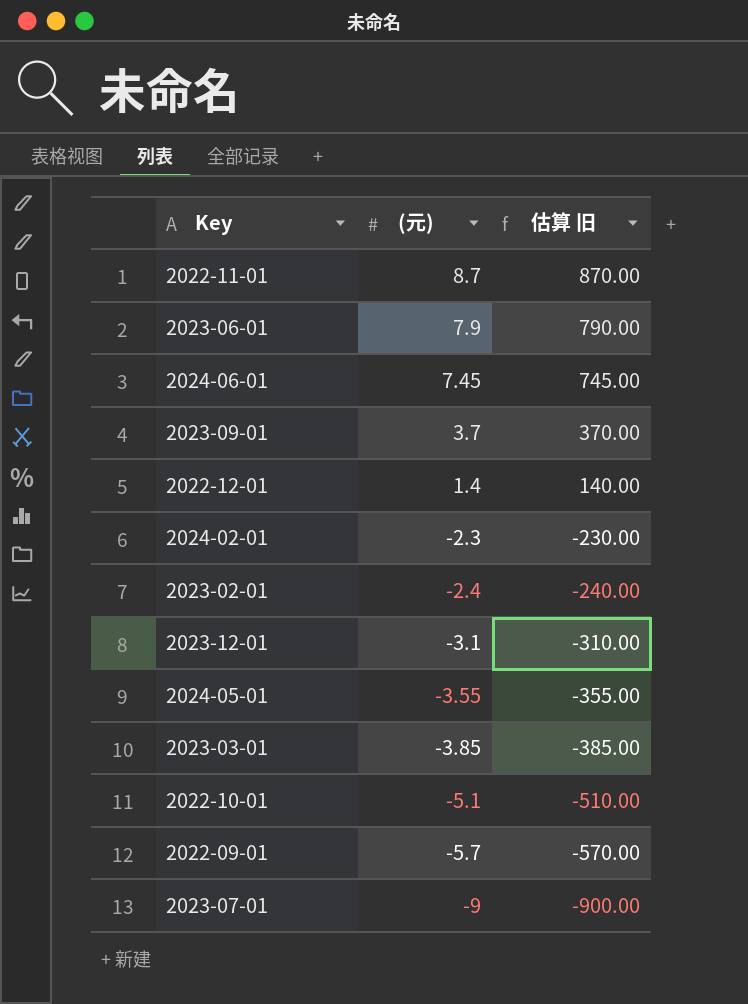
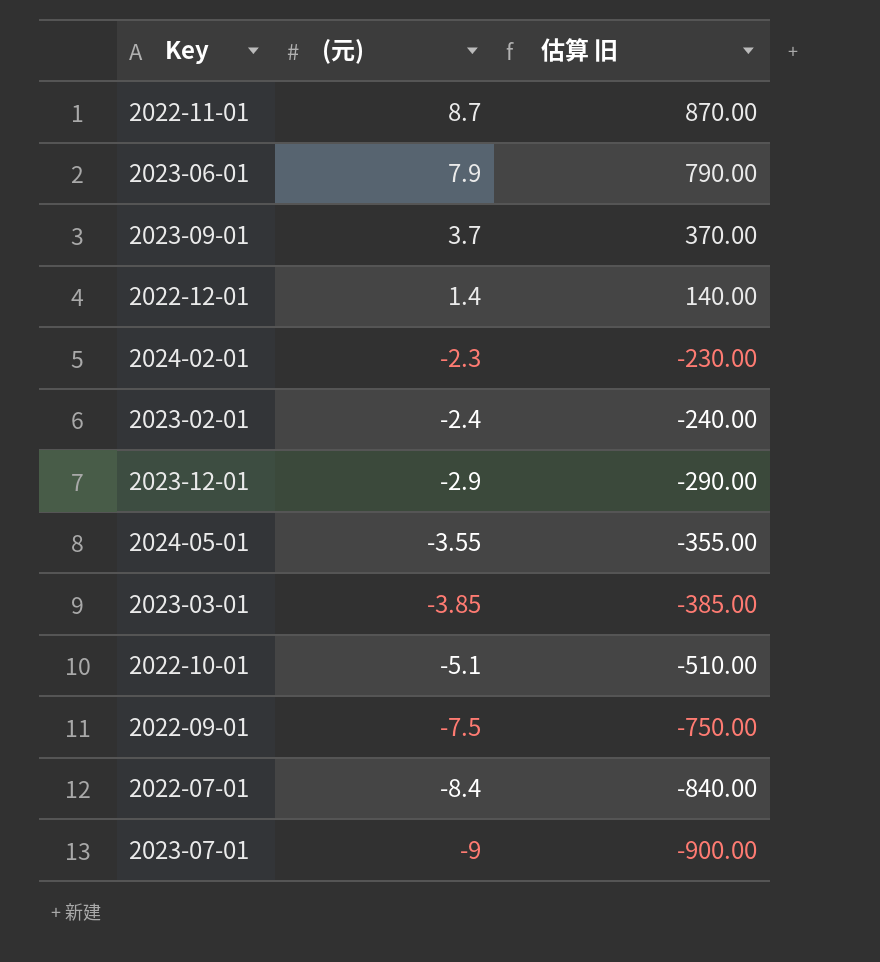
row 2024-06-01: 7.45 | 745.00 -> none
2023-12-01 | (元): -3.1 -> -2.9
2023-12-01 | 估算 旧: -310.00 -> -290.00
2022-09-01 | (元): -5.7 -> -7.5
2022-09-01 | 估算 旧: -570.00 -> -750.00
row 2022-07-01: none -> -8.4 | -840.00

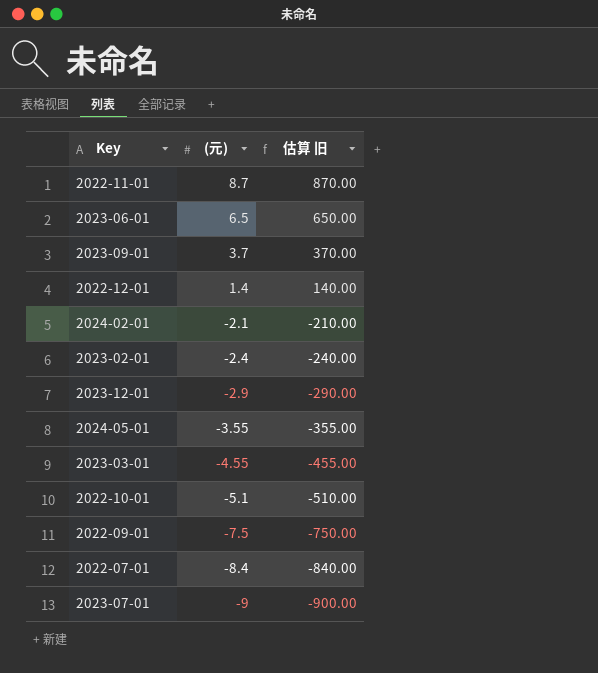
2023-06-01 | (元): 7.9 -> 6.5
2023-06-01 | 估算 旧: 790.00 -> 650.00
2024-02-01 | (元): -2.3 -> -2.1
2024-02-01 | 估算 旧: -230.00 -> -210.00
2023-03-01 | (元): -3.85 -> -4.55
2023-03-01 | 估算 旧: -385.00 -> -455.00

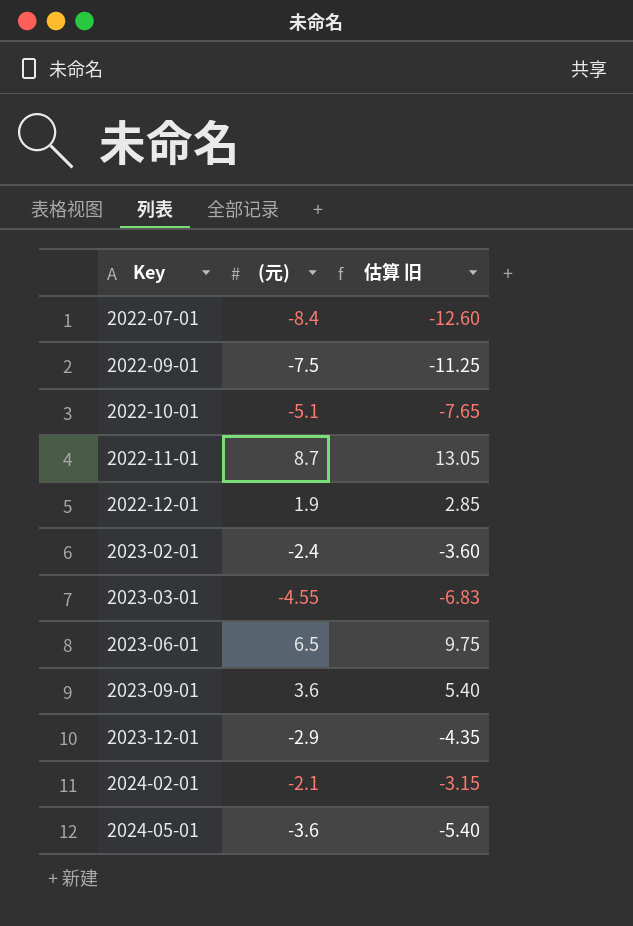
row order: (元) descending -> Key ascending
column 估算 旧 | formula: [(元)] * 100 -> [(元)] * 1.5
row 2023-07-01: -9 | -900.00 -> none
2022-12-01 | (元): 1.4 -> 1.9
2023-09-01 | (元): 3.7 -> 3.6
2024-05-01 | (元): -3.55 -> -3.6

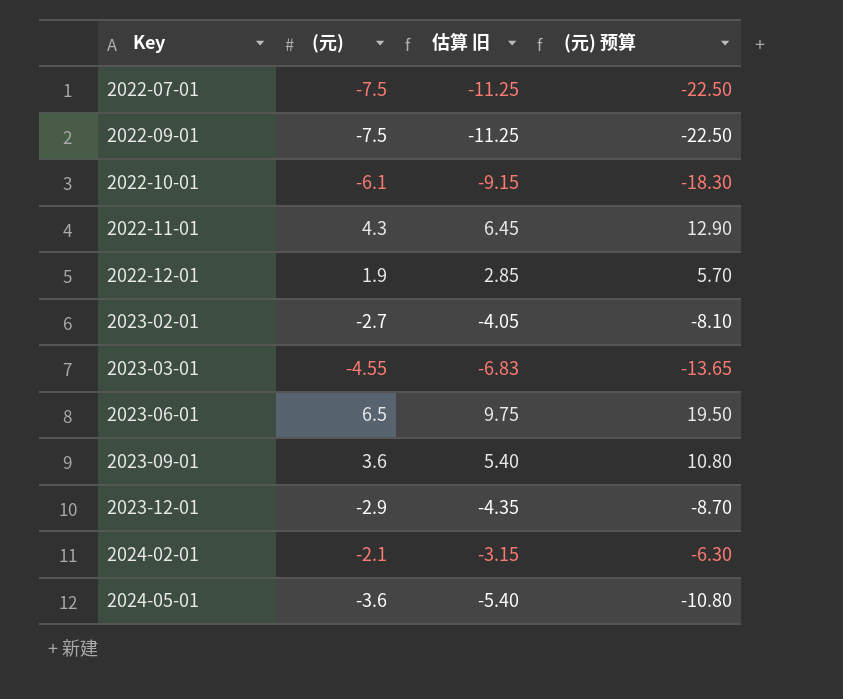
column (元) 预算 | formula: none -> [(元)] * 3
2022-07-01 | (元): -8.4 -> -7.5
2022-07-01 | 估算 旧: -12.60 -> -11.25
2022-10-01 | (元): -5.1 -> -6.1
2022-10-01 | 估算 旧: -7.65 -> -9.15
2022-11-01 | (元): 8.7 -> 4.3
2022-11-01 | 估算 旧: 13.05 -> 6.45
2023-02-01 | (元): -2.4 -> -2.7
2023-02-01 | 估算 旧: -3.60 -> -4.05

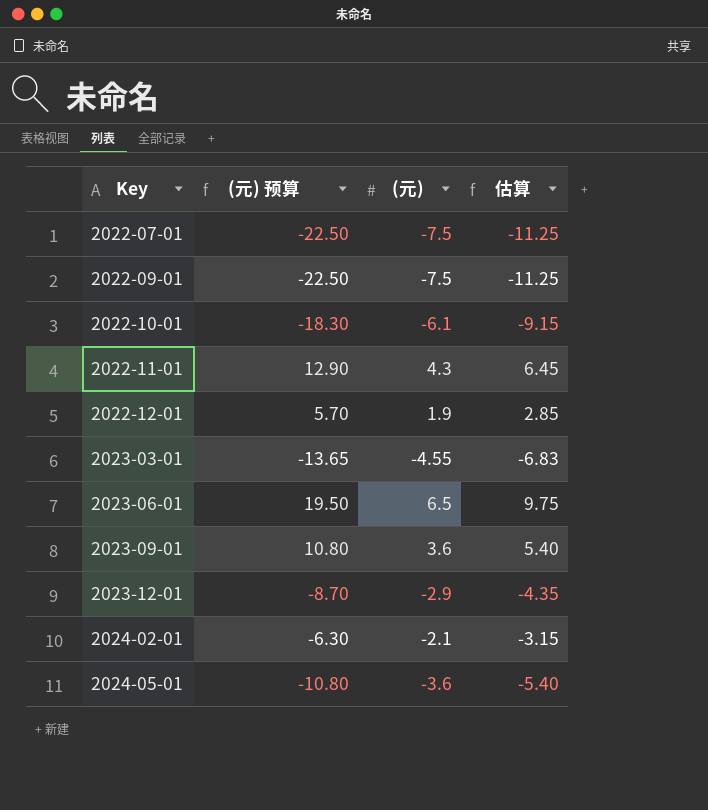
column (元) 预算 | position: 4 -> 2
column name: 估算 旧 -> 估算
row 2023-02-01: -2.7 | -4.05 | -8.10 -> none

